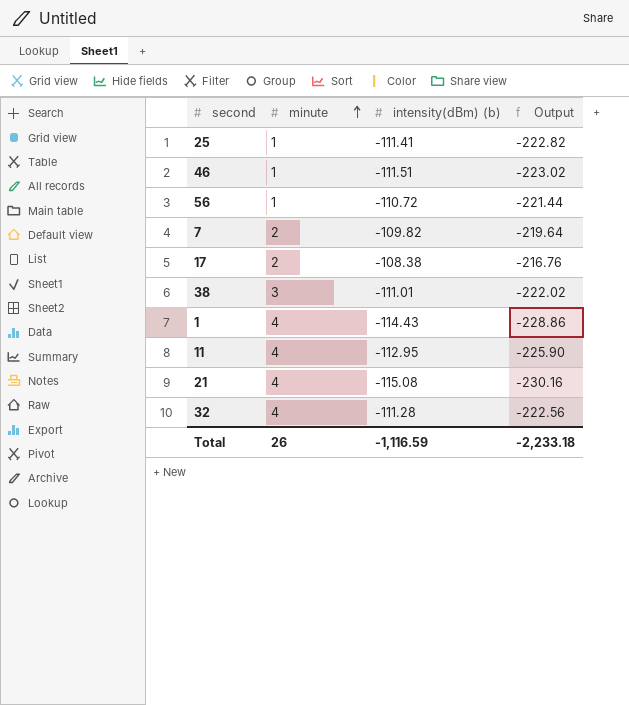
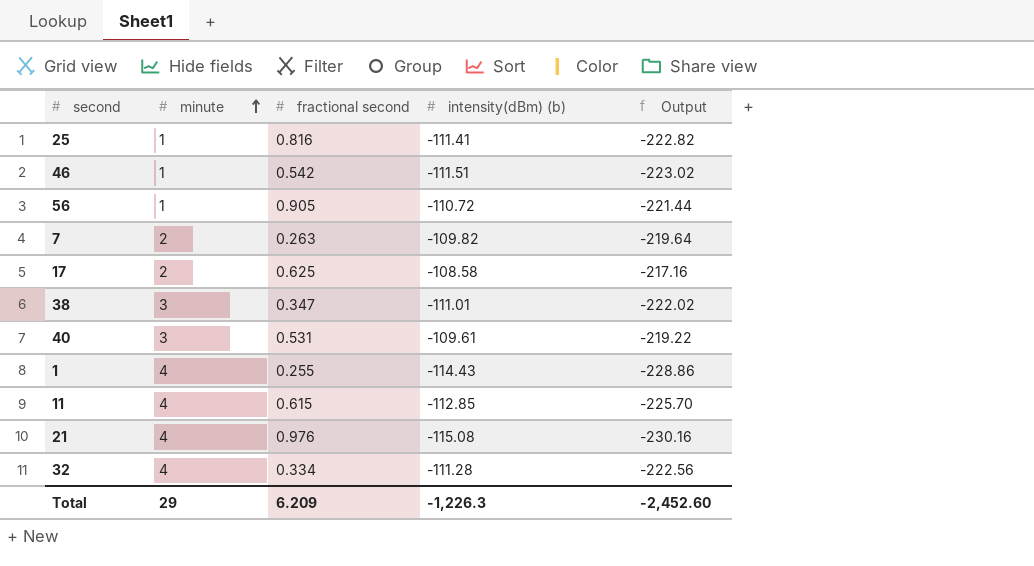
column fractional second | position: none -> 3
17 | intensity(dBm) (b): -108.38 -> -108.58
17 | Output: -216.76 -> -217.16
row 40: none -> 3 | 0.531 | -109.61 | -219.22
11 | intensity(dBm) (b): -112.95 -> -112.85
11 | Output: -225.90 -> -225.70
Total | minute: 26 -> 29
Total | intensity(dBm) (b): -1,116.59 -> -1,226.3
Total | Output: -2,233.18 -> -2,452.60

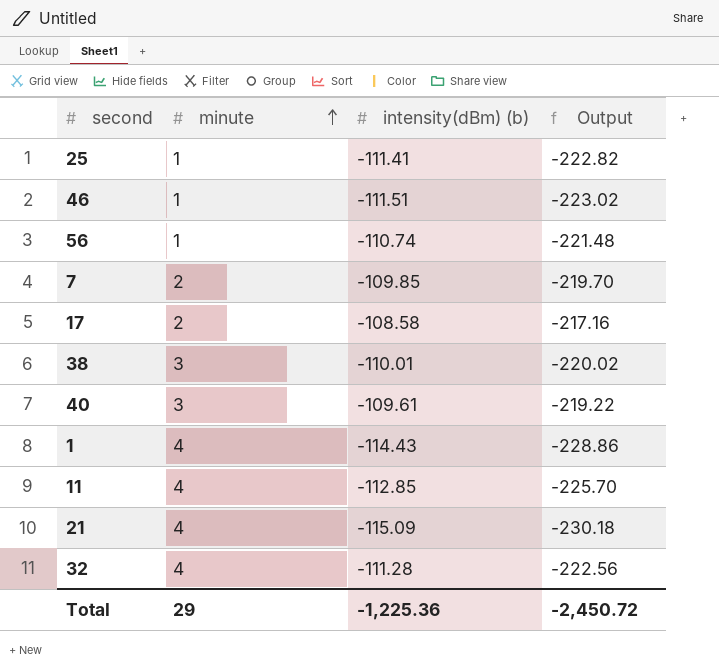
column fractional second | position: 3 -> none
56 | intensity(dBm) (b): -110.72 -> -110.74
56 | Output: -221.44 -> -221.48
7 | intensity(dBm) (b): -109.82 -> -109.85
7 | Output: -219.64 -> -219.70
38 | intensity(dBm) (b): -111.01 -> -110.01
38 | Output: -222.02 -> -220.02
21 | intensity(dBm) (b): -115.08 -> -115.09
21 | Output: -230.16 -> -230.18
Total | intensity(dBm) (b): -1,226.3 -> -1,225.36
Total | Output: -2,452.60 -> -2,450.72

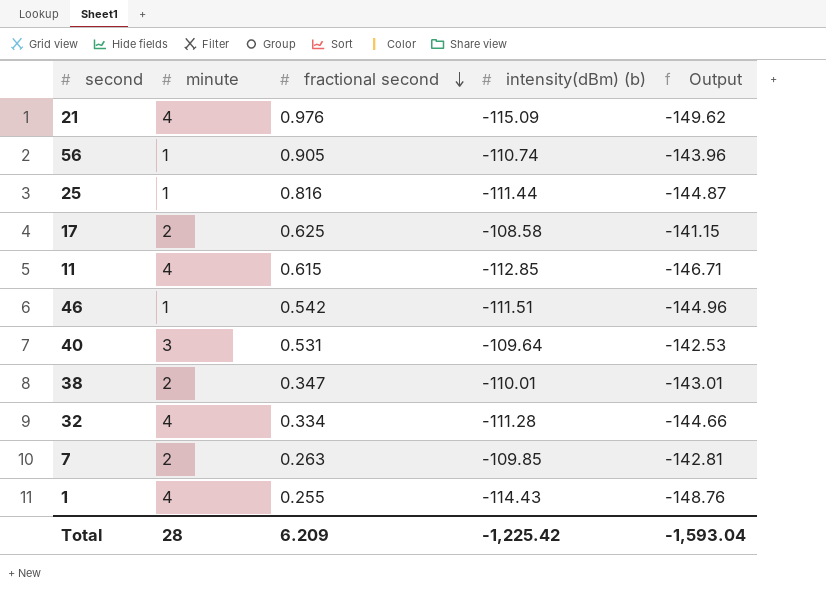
row order: minute ascending -> fractional second descending
column fractional second | position: none -> 3
column Output | formula: [intensity(dBm) (b)] * 2 -> [intensity(dBm) (b)] * 1.3
25 | intensity(dBm) (b): -111.41 -> -111.44
40 | intensity(dBm) (b): -109.61 -> -109.64
38 | minute: 3 -> 2
Total | minute: 29 -> 28
Total | intensity(dBm) (b): -1,225.36 -> -1,225.42
Total | Output: -2,450.72 -> -1,593.04

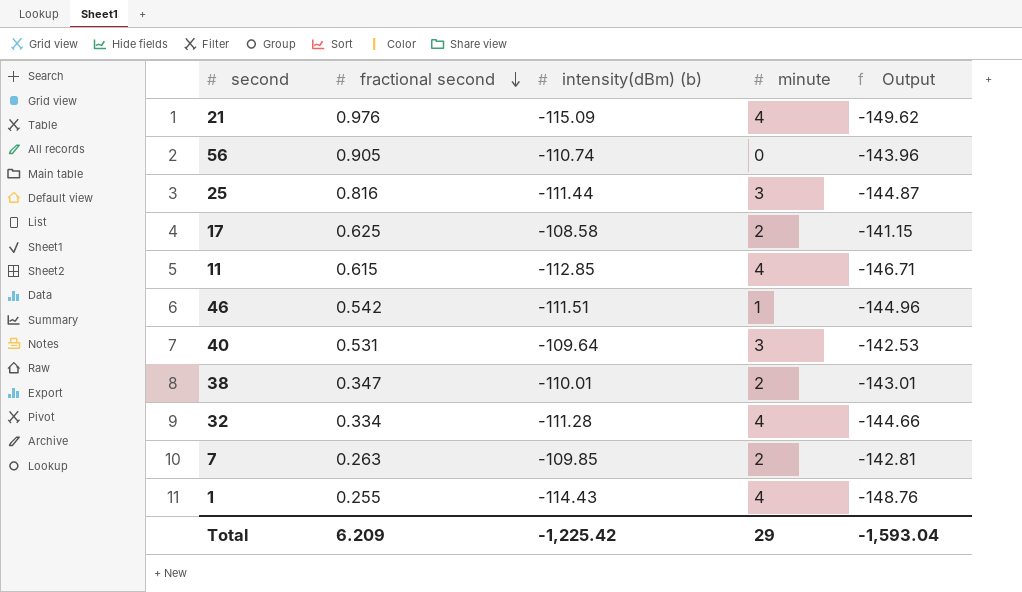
column minute | position: 2 -> 4
56 | minute: 1 -> 0
25 | minute: 1 -> 3
Total | minute: 28 -> 29

